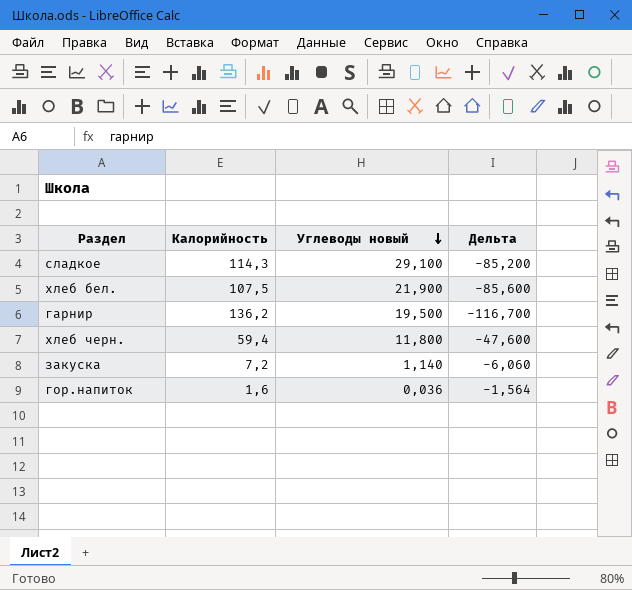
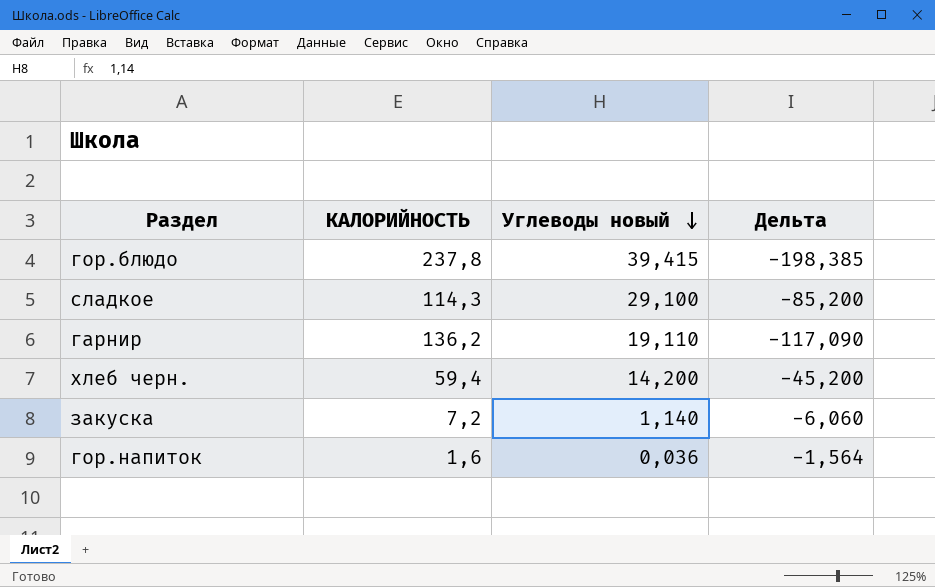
column name: Калорийность -> КАЛОРИЙНОСТЬ
row хлеб бел.: 107,5 | 21,900 | -85,600 -> none
row гор.блюдо: none -> 237,8 | 39,415 | -198,385
гарнир | Углеводы новый: 19,500 -> 19,110
гарнир | Дельта: -116,700 -> -117,090
хлеб черн. | Углеводы новый: 11,800 -> 14,200
хлеб черн. | Дельта: -47,600 -> -45,200

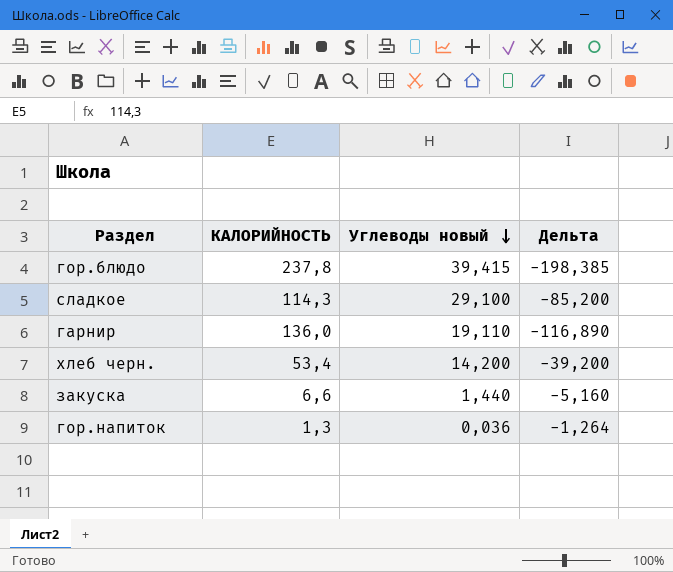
гарнир | КАЛОРИЙНОСТЬ: 136,2 -> 136,0
гарнир | Дельта: -117,090 -> -116,890
хлеб черн. | КАЛОРИЙНОСТЬ: 59,4 -> 53,4
хлеб черн. | Дельта: -45,200 -> -39,200
закуска | КАЛОРИЙНОСТЬ: 7,2 -> 6,6
закуска | Углеводы новый: 1,140 -> 1,440
закуска | Дельта: -6,060 -> -5,160
гор.напиток | КАЛОРИЙНОСТЬ: 1,6 -> 1,3
гор.напиток | Дельта: -1,564 -> -1,264

